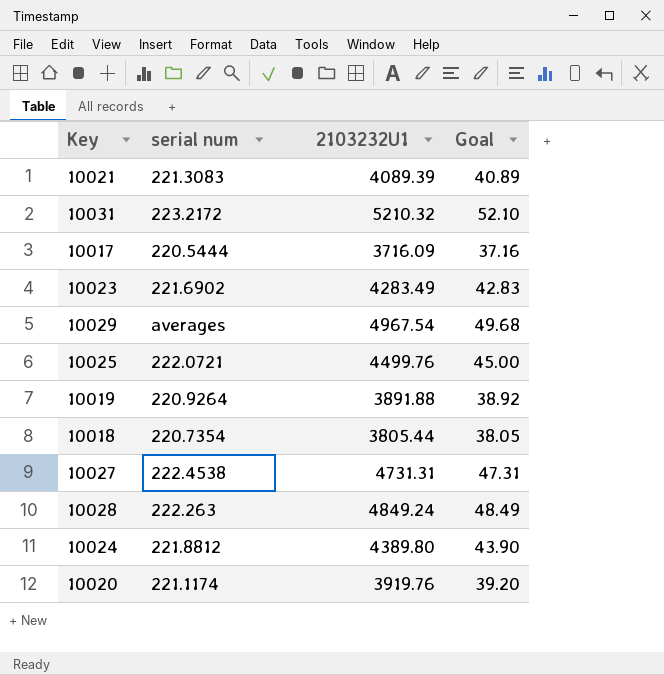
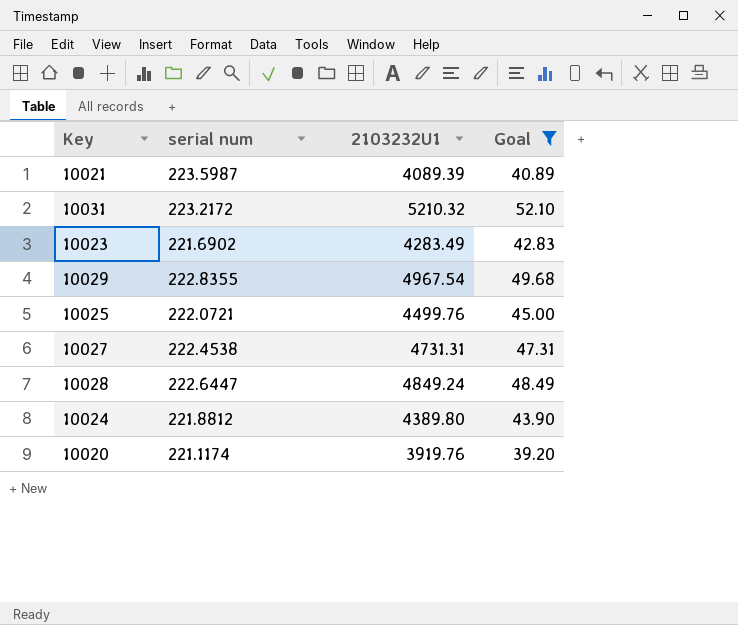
filter: none -> Goal >= 39.20
10021 | serial num: 221.3083 -> 223.5987
10029 | serial num: averages -> 222.8355
10028 | serial num: 222.263 -> 222.6447

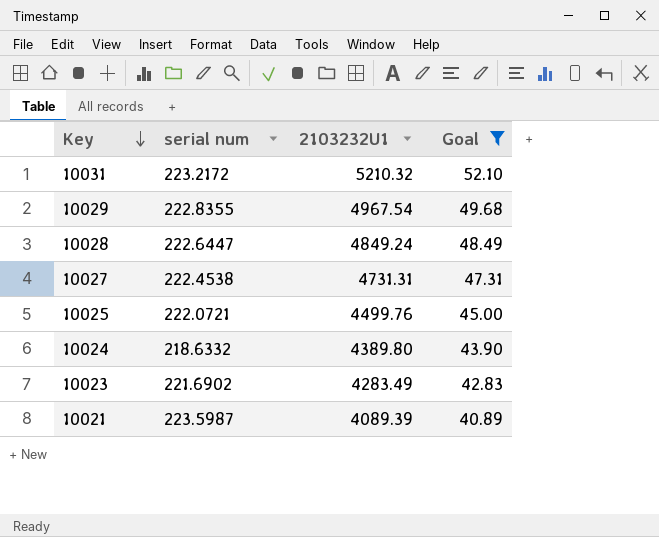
row order: none -> Key descending
row 10020: 221.1174 | 3919.76 | 39.20 -> none
10024 | serial num: 221.8812 -> 218.6332

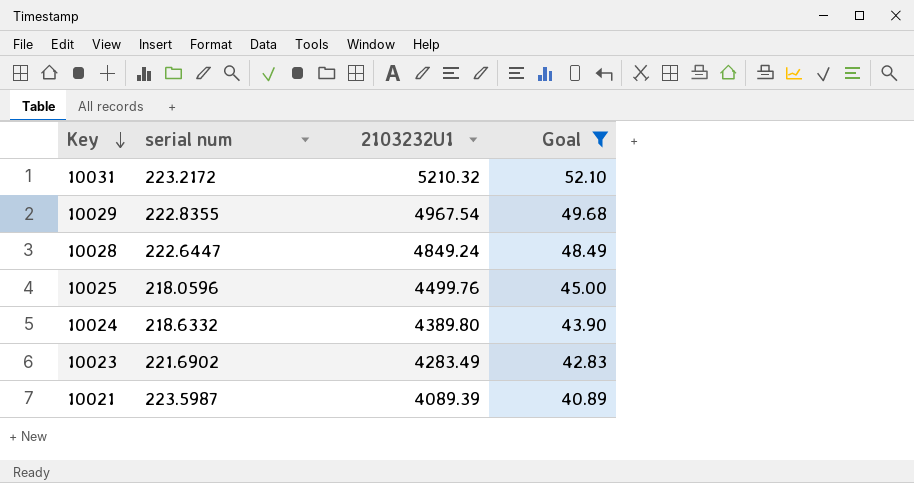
row 10027: 222.4538 | 4731.31 | 47.31 -> none
10025 | serial num: 222.0721 -> 218.0596

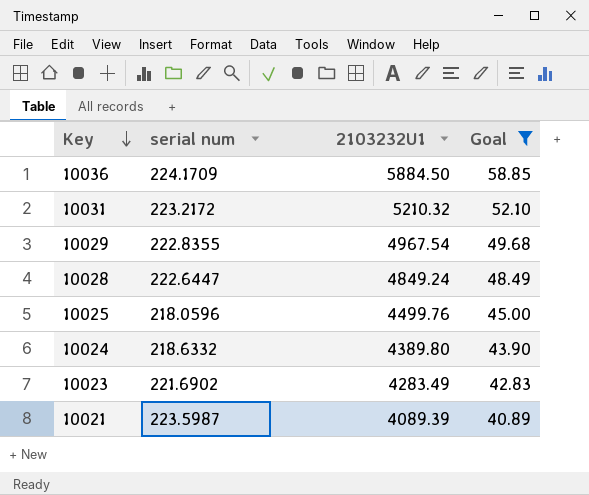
row 10036: none -> 224.1709 | 5884.50 | 58.85

